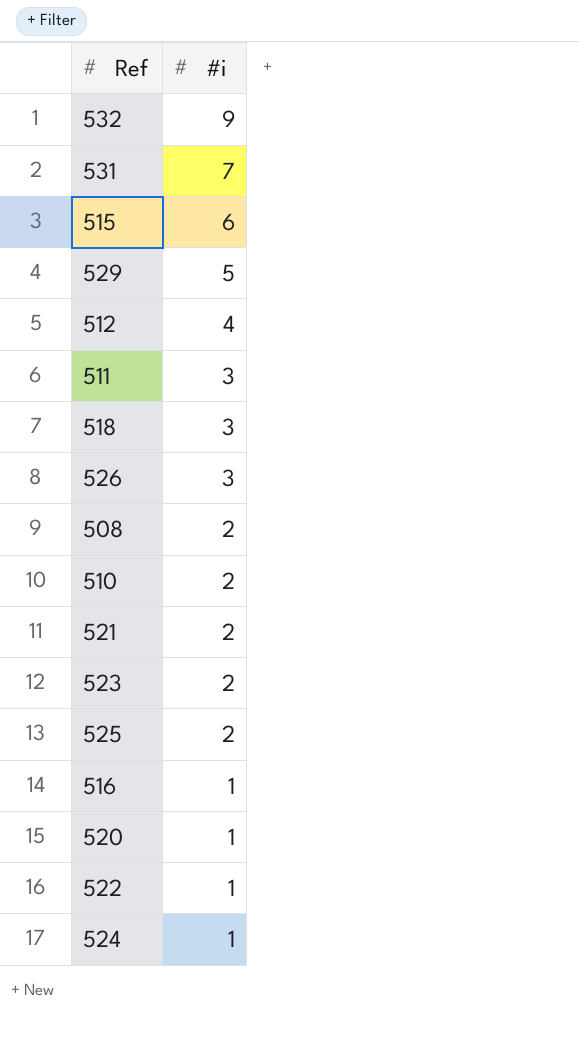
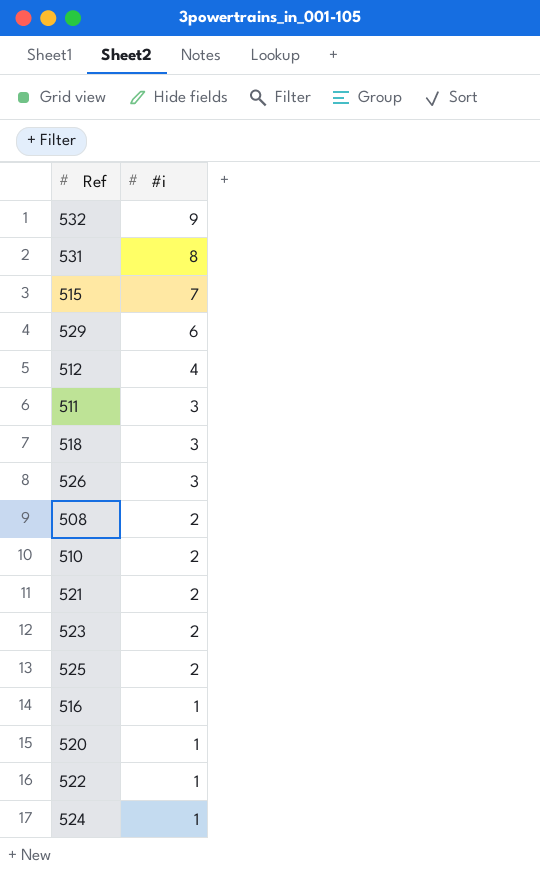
531 | #i: 7 -> 8
515 | #i: 6 -> 7
529 | #i: 5 -> 6

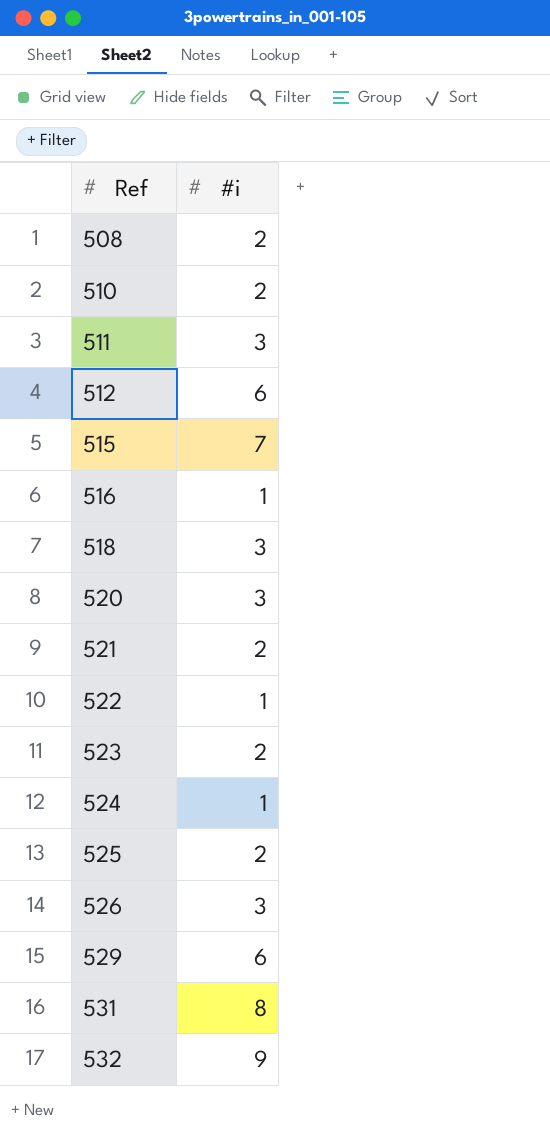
row order: #i descending -> Ref ascending
512 | #i: 4 -> 6
520 | #i: 1 -> 3

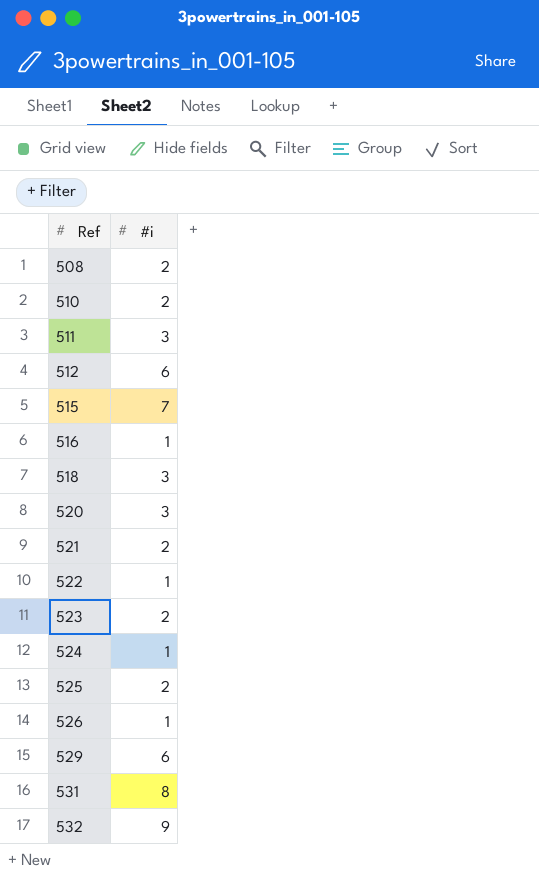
526 | #i: 3 -> 1

